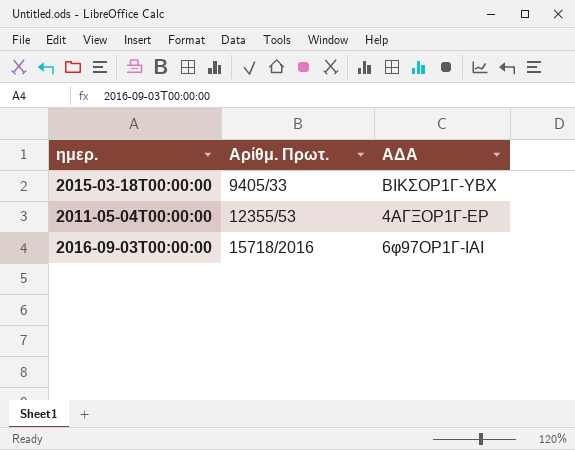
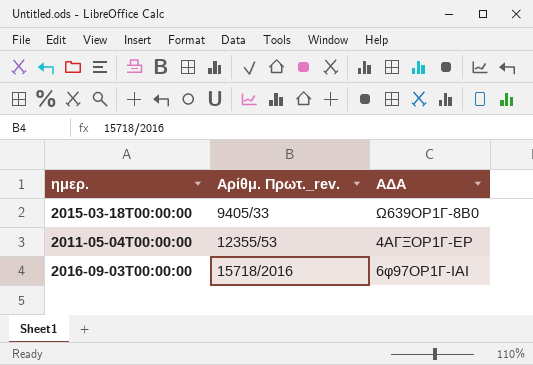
column name: Αρίθμ. Πρωτ. -> Αρίθμ. Πρωτ._rev.
2015-03-18T00:00:00 | ΑΔΑ: ΒΙΚΣΟΡ1Γ-ΥΒΧ -> Ω639ΟΡ1Γ-8Β0

